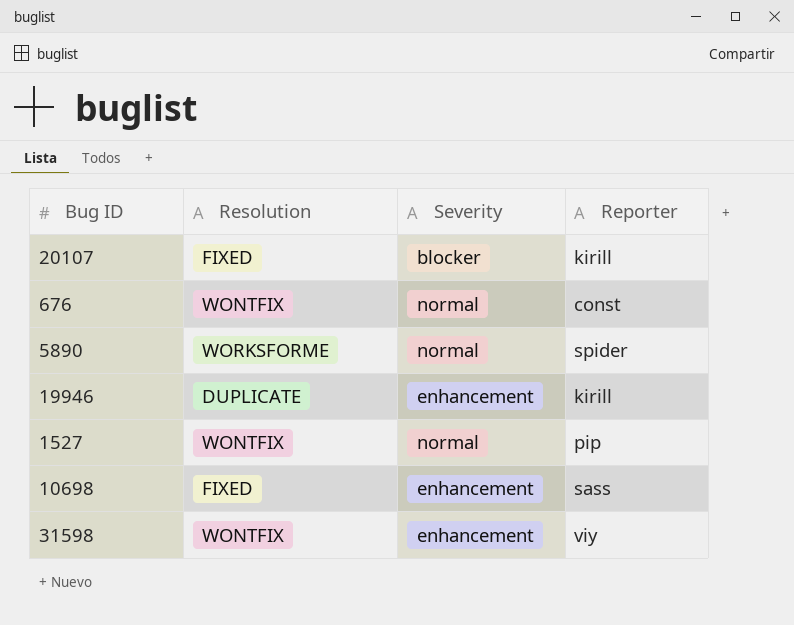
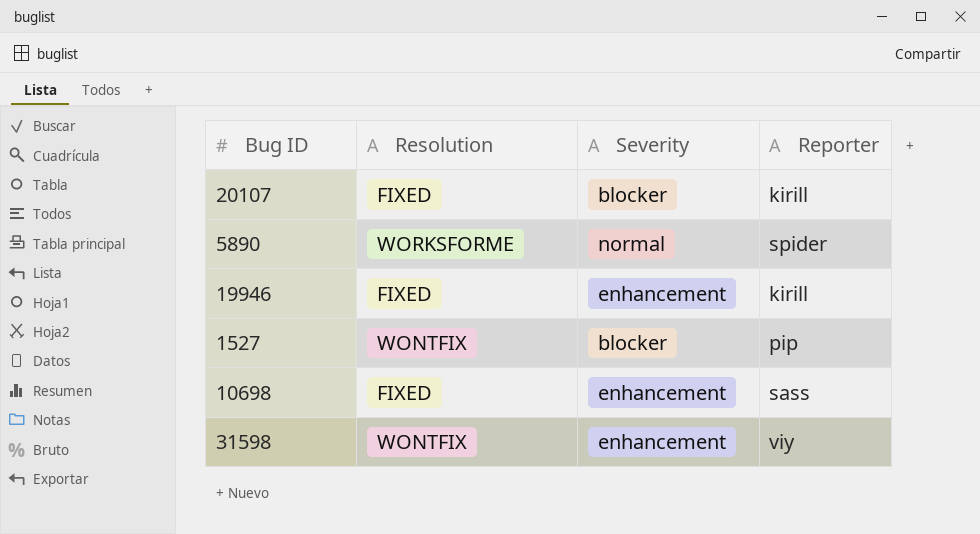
row 676: WONTFIX | normal | const -> none
19946 | Resolution: DUPLICATE -> FIXED
1527 | Severity: normal -> blocker

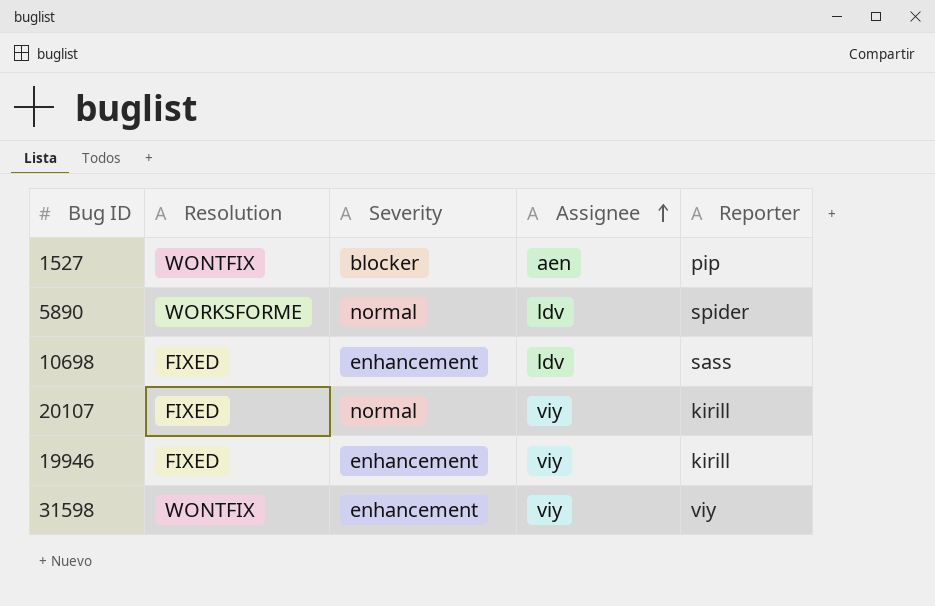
row order: none -> Assignee ascending
column Assignee | position: none -> 4
20107 | Severity: blocker -> normal

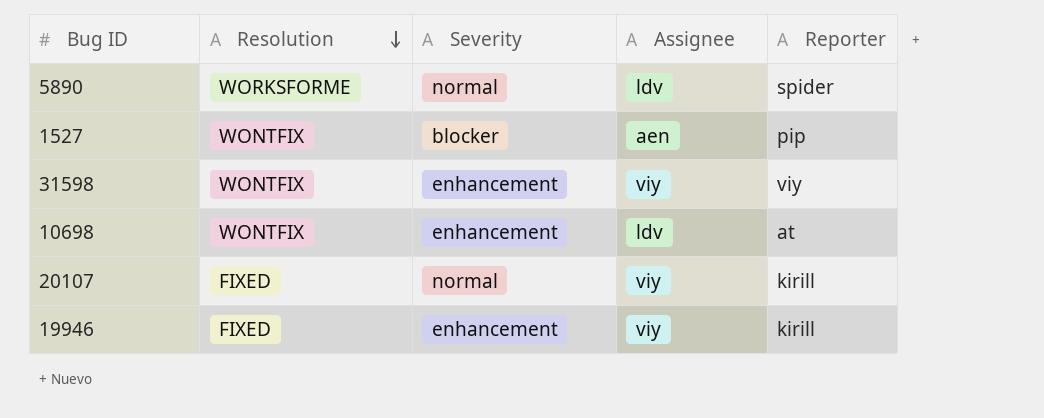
row order: Assignee ascending -> Resolution descending
10698 | Resolution: FIXED -> WONTFIX
10698 | Reporter: sass -> at

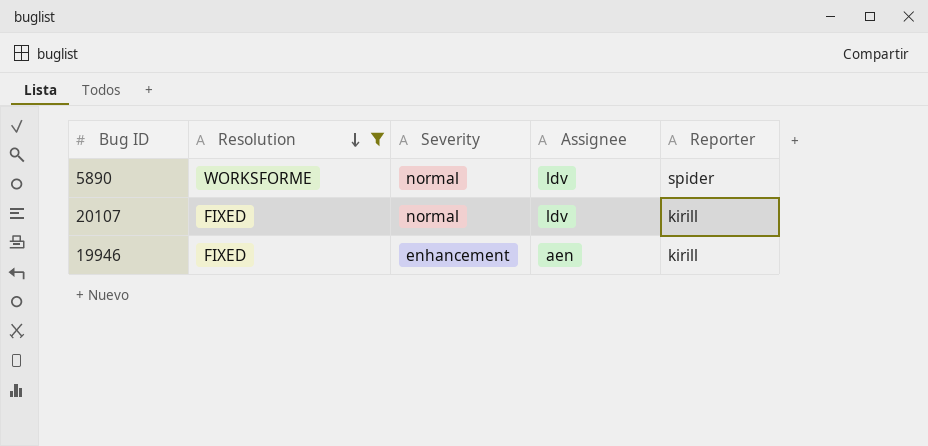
filter: none -> Resolution != WONTFIX
20107 | Assignee: viy -> ldv
19946 | Assignee: viy -> aen

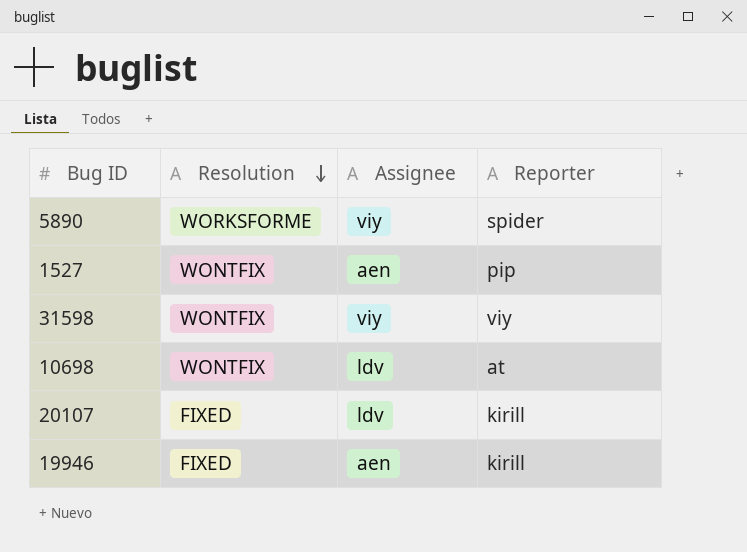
filter: Resolution != WONTFIX -> none
column Severity | position: 3 -> none
5890 | Assignee: ldv -> viy

